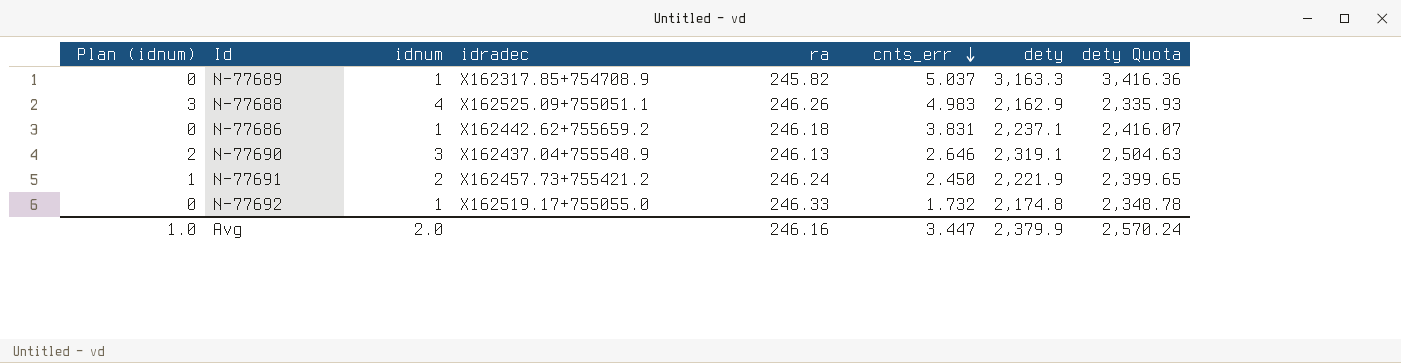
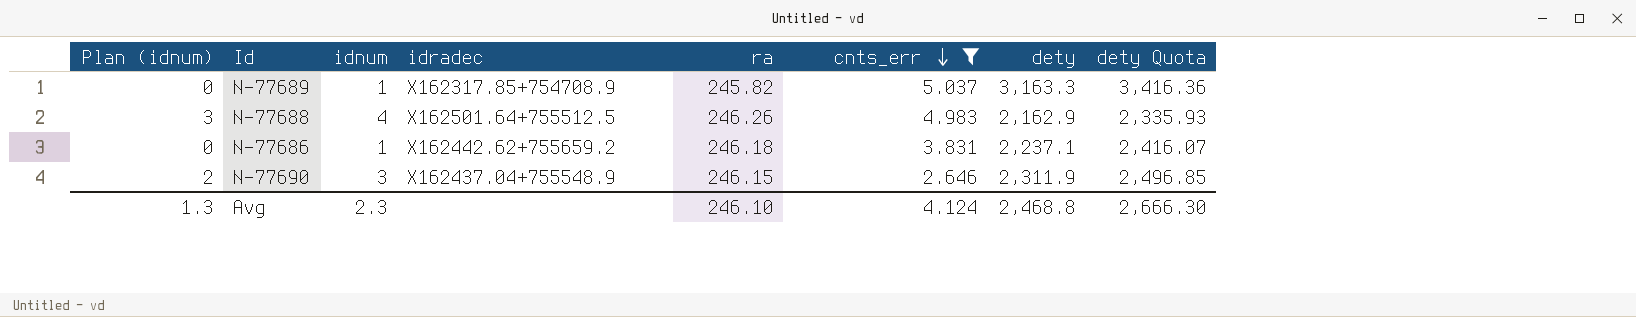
filter: none -> cnts_err >= 2.646
N-77688 | idradec: X162525.09+755051.1 -> X162501.64+755512.5
N-77690 | ra: 246.13 -> 246.15
N-77690 | dety: 2,319.1 -> 2,311.9
N-77690 | dety Quota: 2,504.63 -> 2,496.85
Avg | Plan (idnum): 1.0 -> 1.3
Avg | idnum: 2.0 -> 2.3
Avg | ra: 246.16 -> 246.10
Avg | cnts_err: 3.447 -> 4.124
Avg | dety: 2,379.9 -> 2,468.8
Avg | dety Quota: 2,570.24 -> 2,666.30

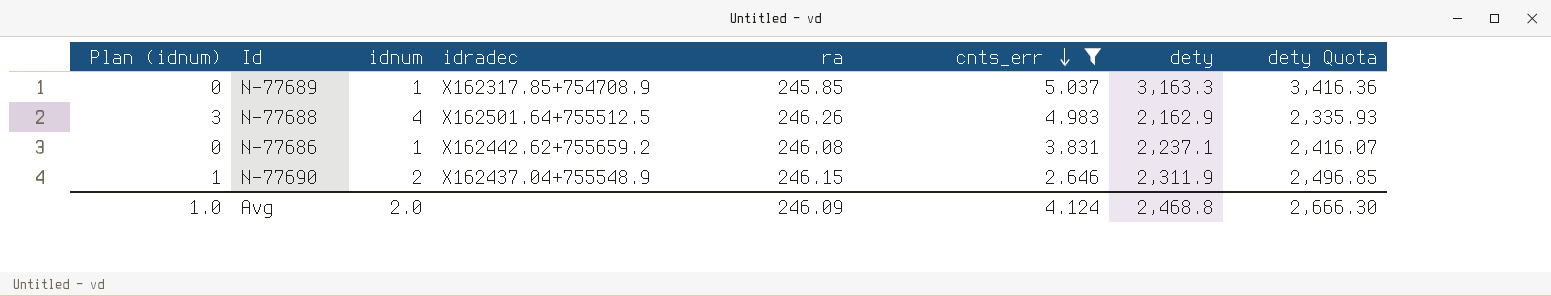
N-77689 | ra: 245.82 -> 245.85
N-77686 | ra: 246.18 -> 246.08
N-77690 | Plan (idnum): 2 -> 1
N-77690 | idnum: 3 -> 2
Avg | Plan (idnum): 1.3 -> 1.0
Avg | idnum: 2.3 -> 2.0
Avg | ra: 246.10 -> 246.09

